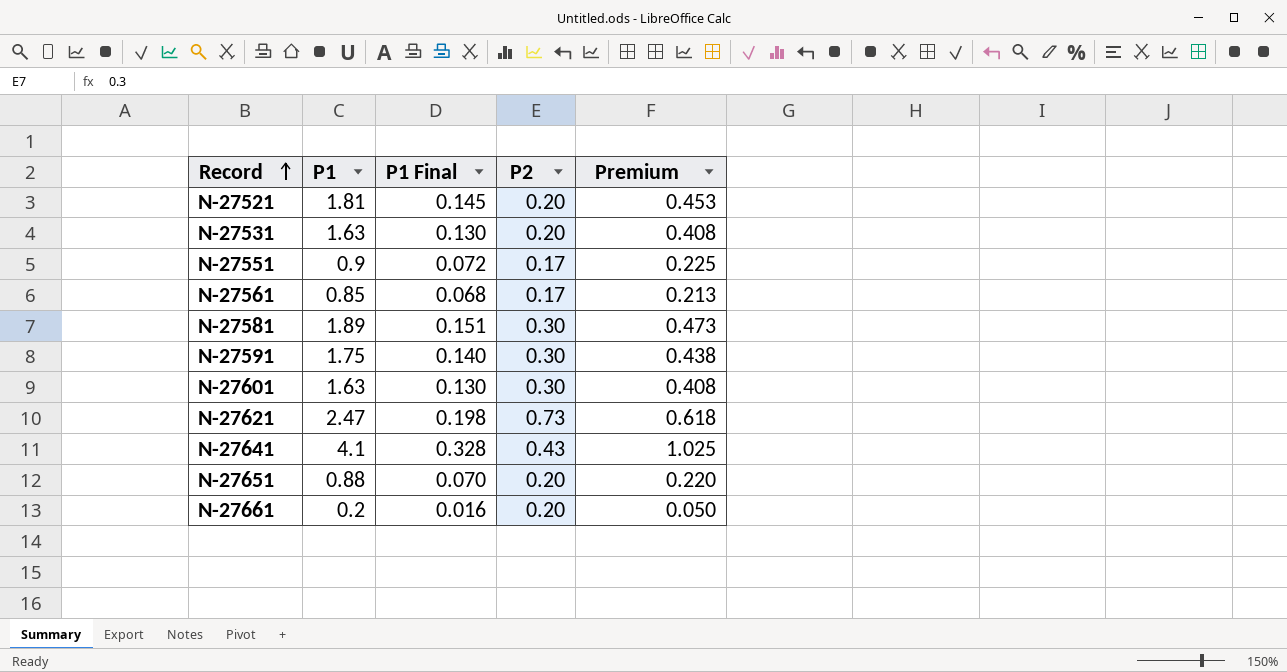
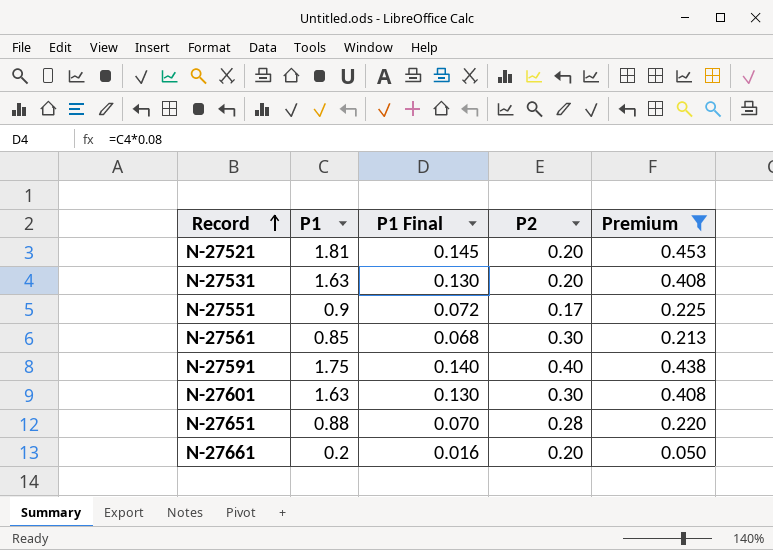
filter: none -> Premium <= 0.453
N-27561 | P2: 0.17 -> 0.30
N-27591 | P2: 0.30 -> 0.40
N-27651 | P2: 0.20 -> 0.28

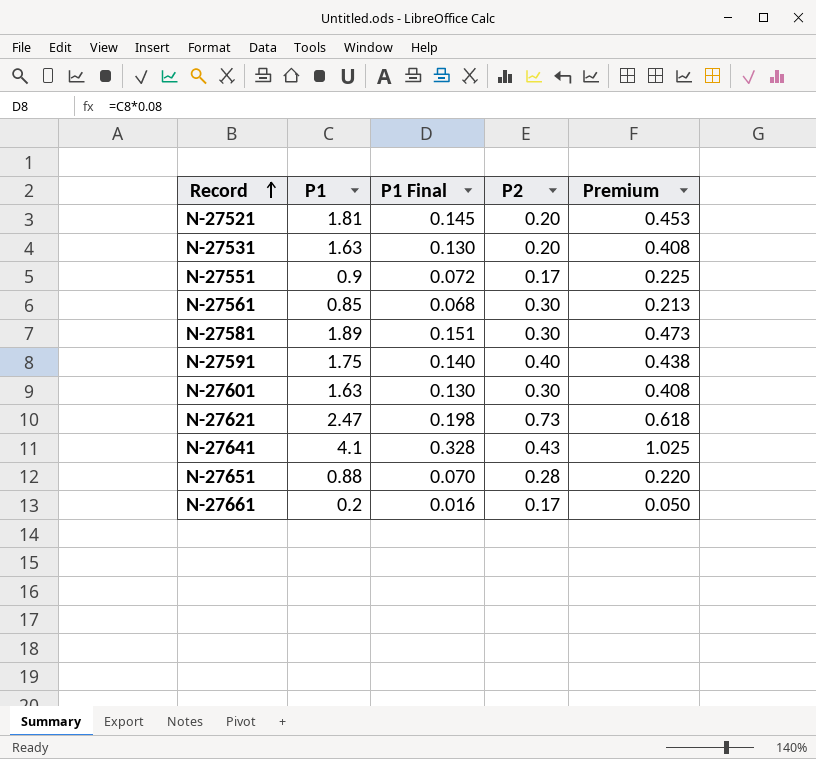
filter: Premium <= 0.453 -> none
N-27661 | P2: 0.20 -> 0.17

